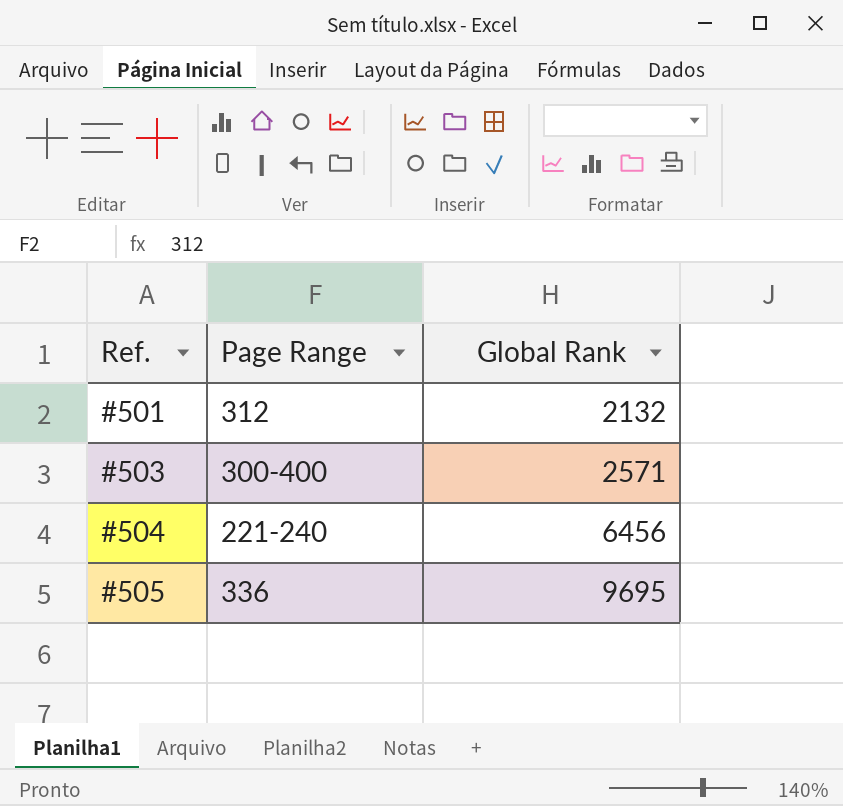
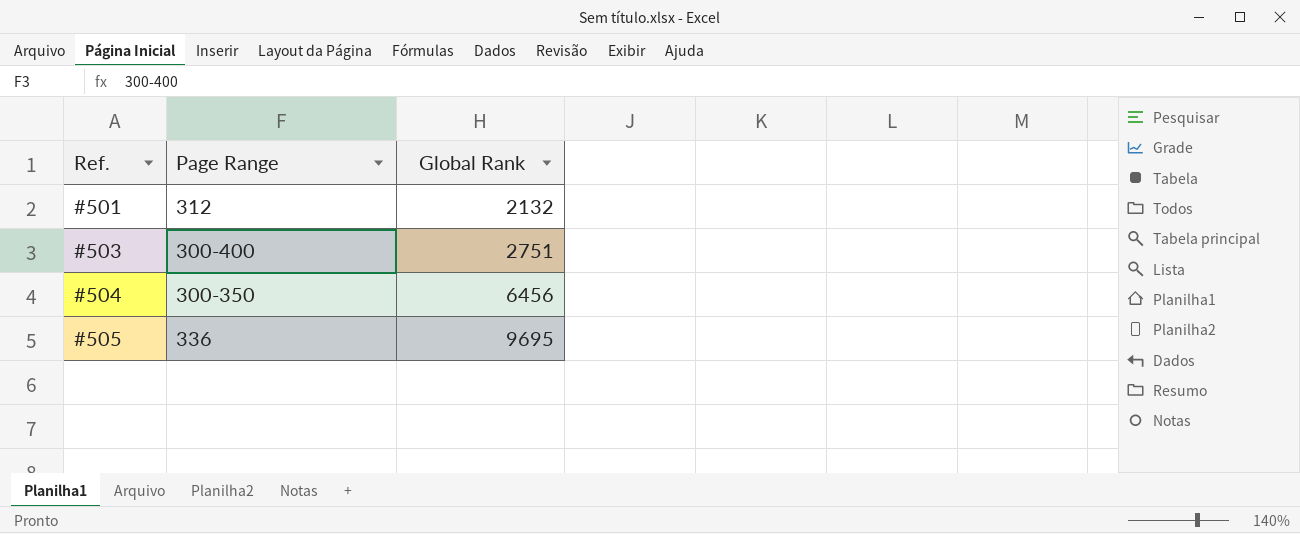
#503 | Global Rank: 2571 -> 2751
#504 | Page Range: 221-240 -> 300-350

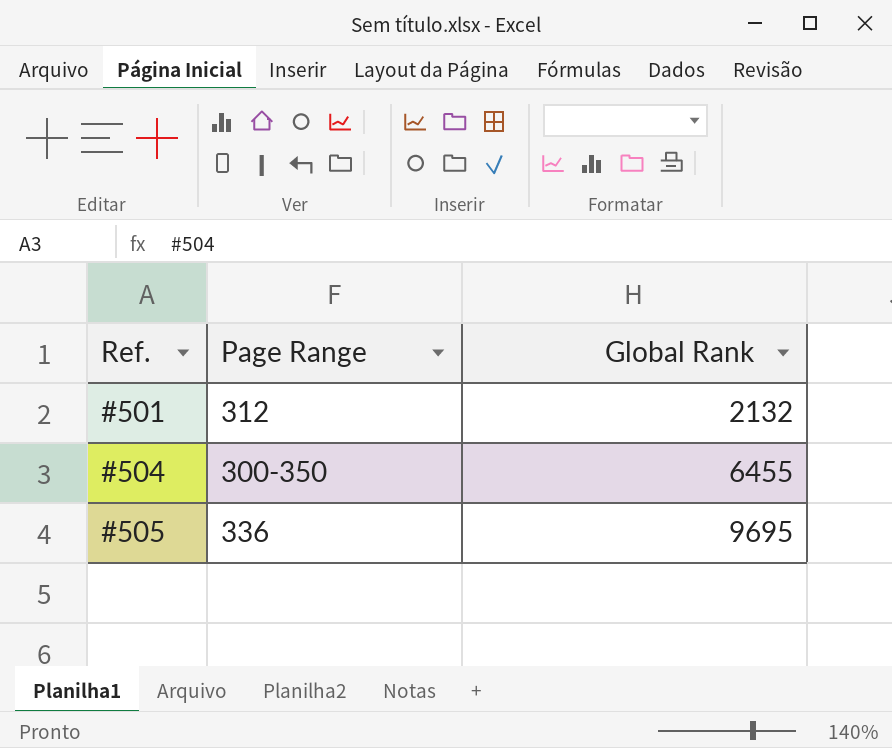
row #503: 300-400 | 2751 -> none
#504 | Global Rank: 6456 -> 6455

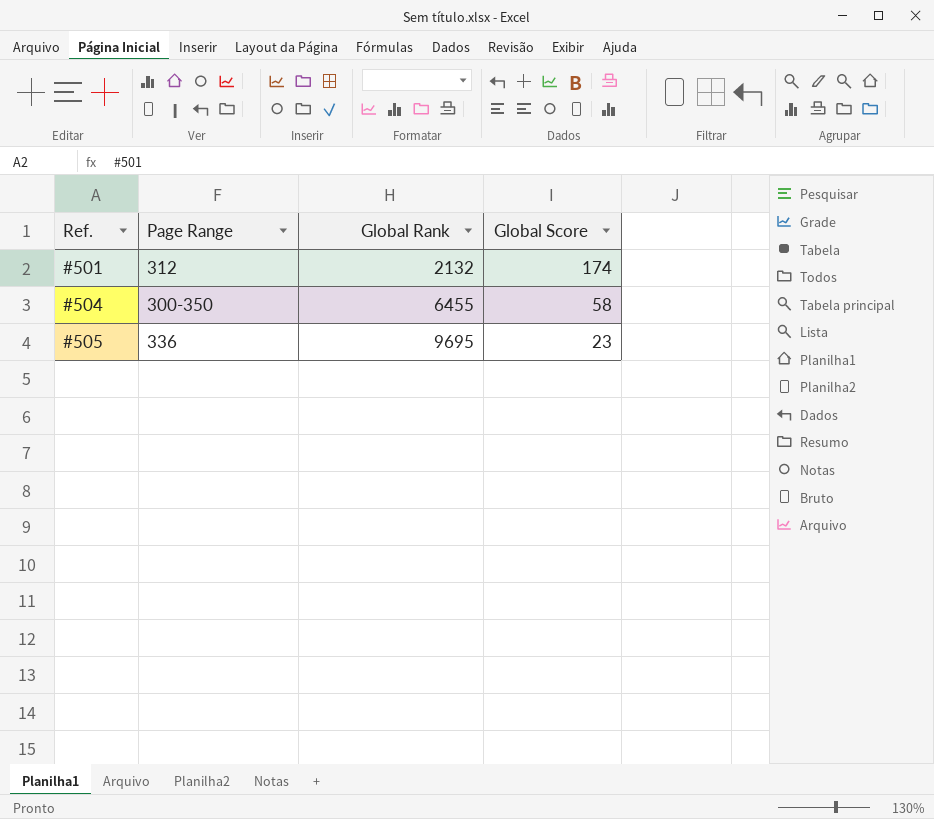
column Global Score | position: none -> 4

